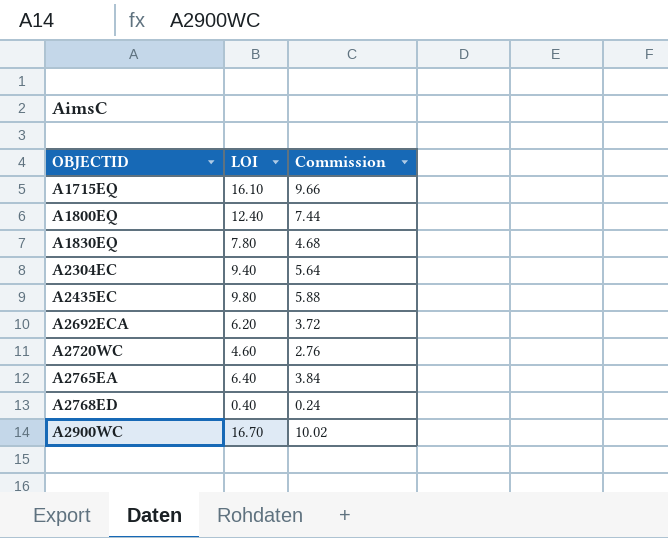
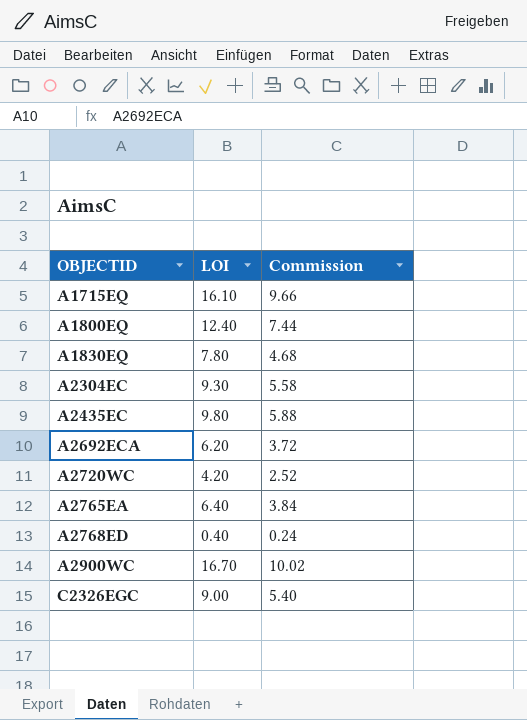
A2304EC | LOI: 9.40 -> 9.30
A2304EC | Commission: 5.64 -> 5.58
A2720WC | LOI: 4.60 -> 4.20
A2720WC | Commission: 2.76 -> 2.52
row C2326EGC: none -> 9.00 | 5.40

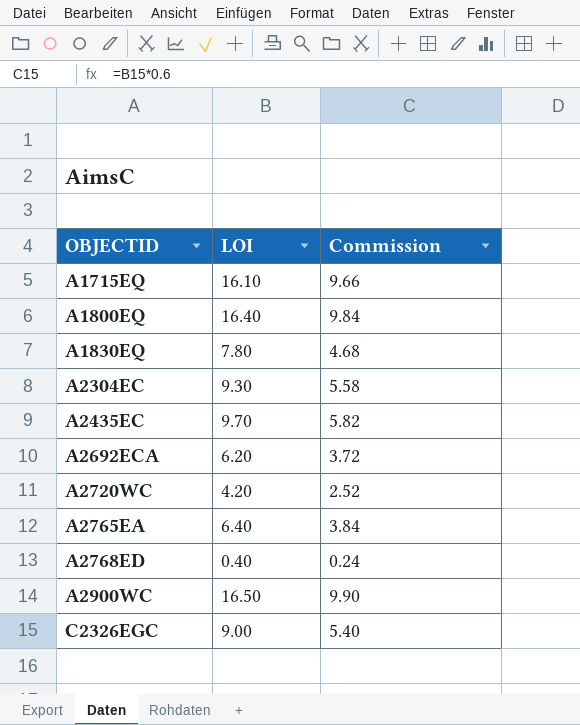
A1800EQ | LOI: 12.40 -> 16.40
A1800EQ | Commission: 7.44 -> 9.84
A2435EC | LOI: 9.80 -> 9.70
A2435EC | Commission: 5.88 -> 5.82
A2900WC | LOI: 16.70 -> 16.50
A2900WC | Commission: 10.02 -> 9.90

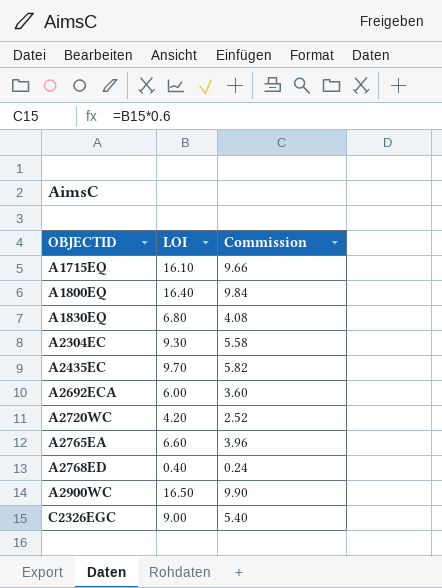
A1830EQ | LOI: 7.80 -> 6.80
A1830EQ | Commission: 4.68 -> 4.08
A2692ECA | LOI: 6.20 -> 6.00
A2692ECA | Commission: 3.72 -> 3.60
A2765EA | LOI: 6.40 -> 6.60
A2765EA | Commission: 3.84 -> 3.96

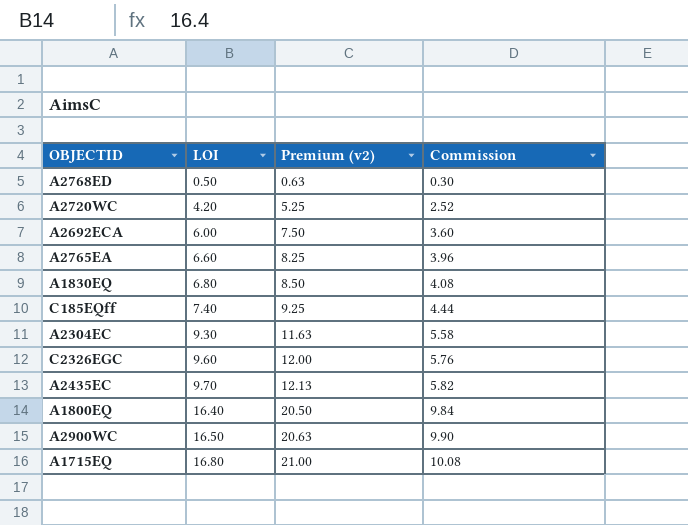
row order: OBJECTID ascending -> LOI ascending
column Premium (v2) | formula: none -> [LOI] * 1.25
A2768ED | LOI: 0.40 -> 0.50
A2768ED | Commission: 0.24 -> 0.30
row C185EQff: none -> 7.40 | 9.25 | 4.44
C2326EGC | LOI: 9.00 -> 9.60
C2326EGC | Commission: 5.40 -> 5.76
A1715EQ | LOI: 16.10 -> 16.80
A1715EQ | Commission: 9.66 -> 10.08

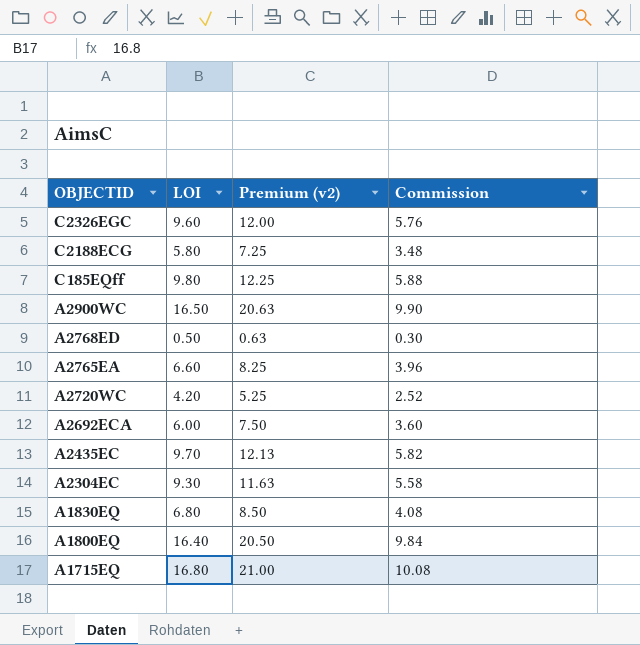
row order: LOI ascending -> OBJECTID descending
row C2188ECG: none -> 5.80 | 7.25 | 3.48
C185EQff | LOI: 7.40 -> 9.80
C185EQff | Premium (v2): 9.25 -> 12.25
C185EQff | Commission: 4.44 -> 5.88

